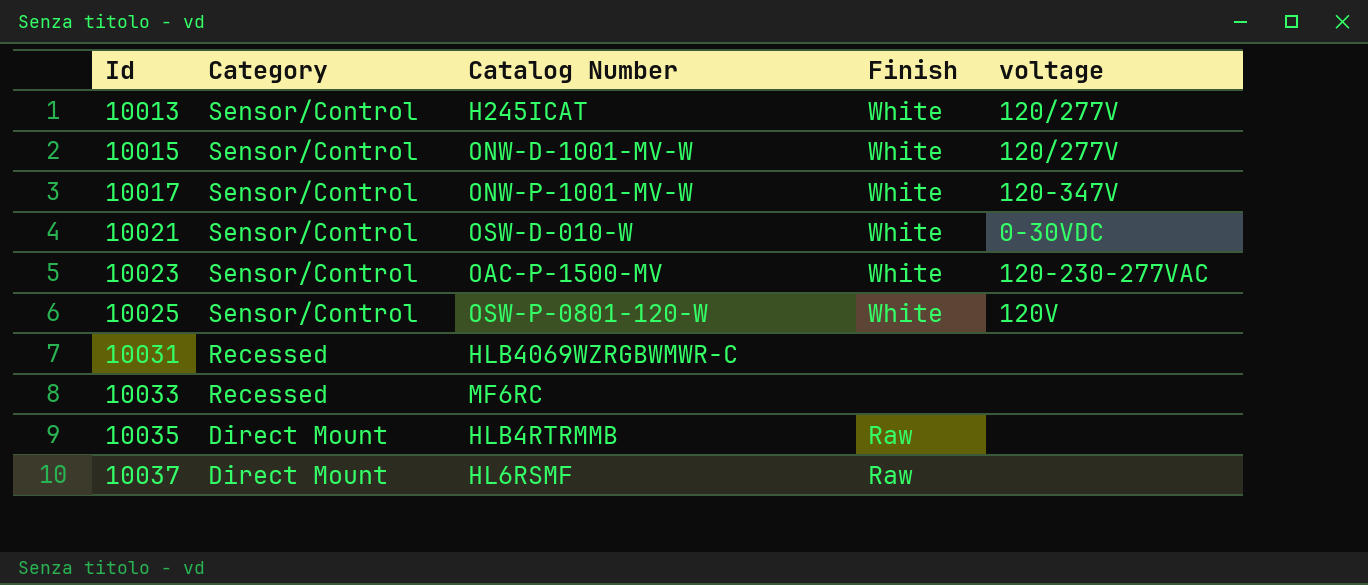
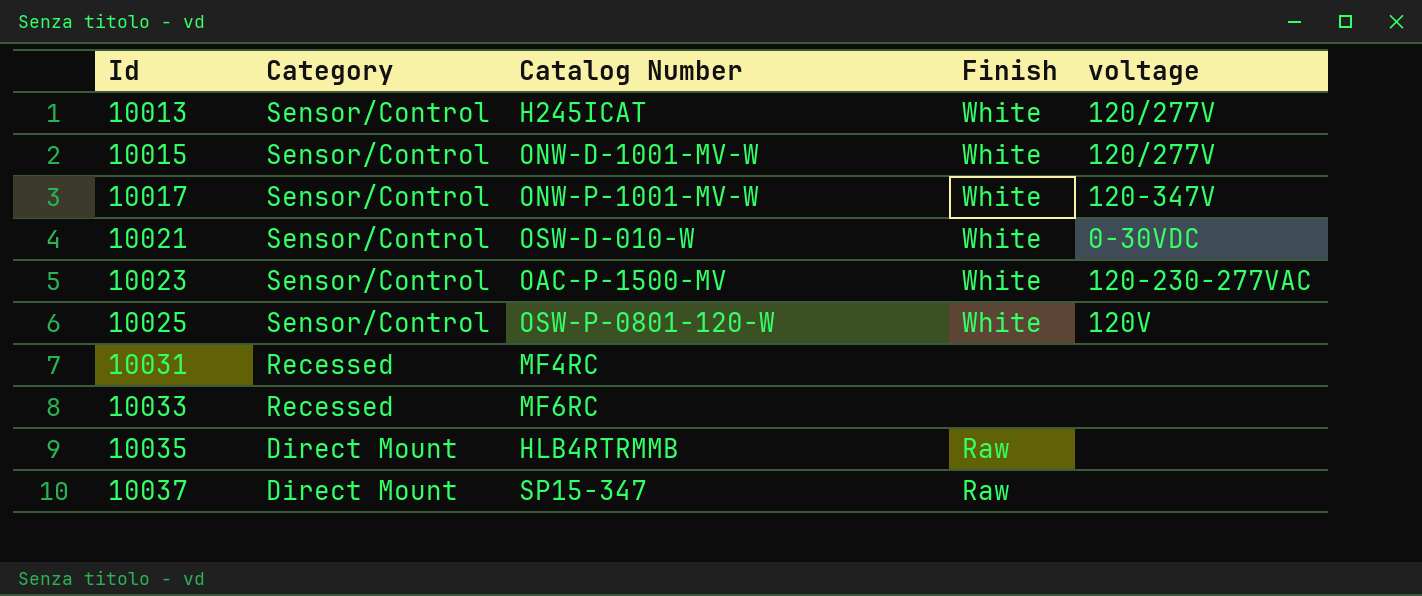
10031 | Catalog Number: HLB4069WZRGBWMWR-C -> MF4RC
10037 | Catalog Number: HL6RSMF -> SP15-347

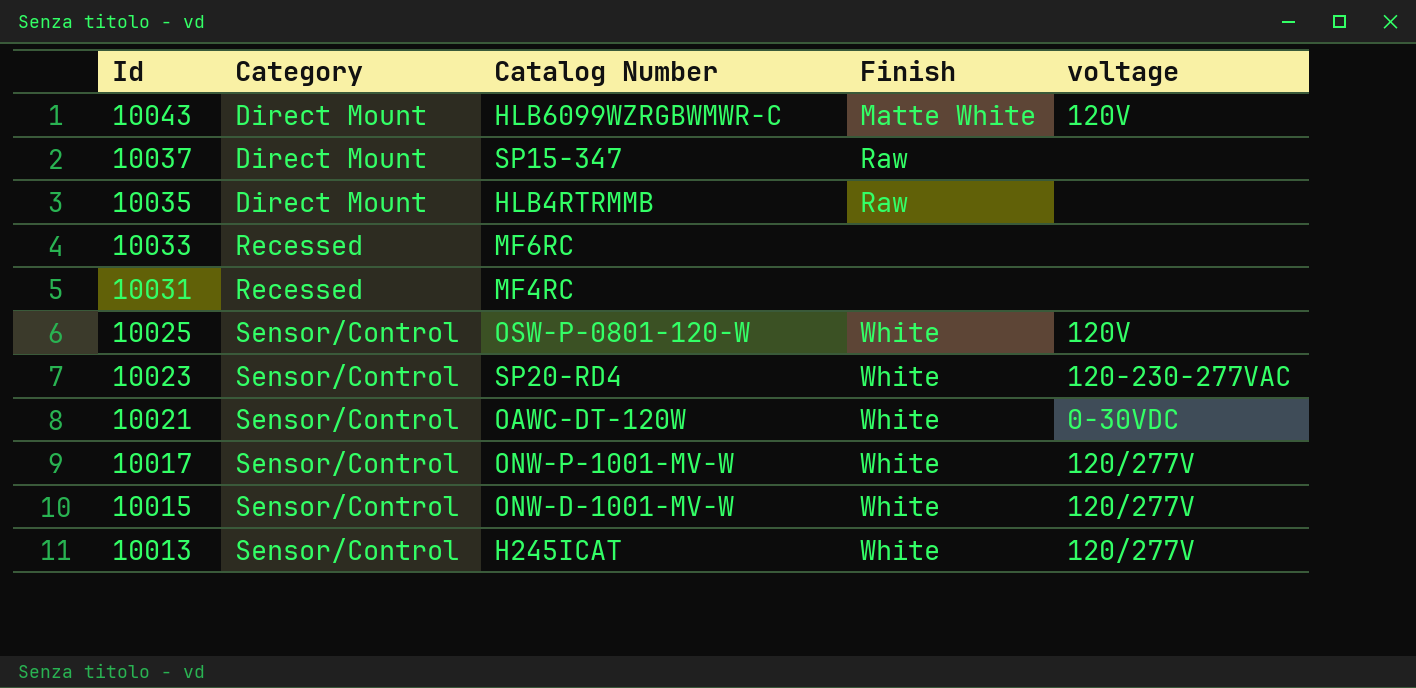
row order: Id ascending -> Id descending
row 10043: none -> Direct Mount | HLB6099WZRGBWMWR-C | Matte White | 120V
10023 | Catalog Number: OAC-P-1500-MV -> SP20-RD4
10021 | Catalog Number: OSW-D-010-W -> OAWC-DT-120W
10017 | voltage: 120-347V -> 120/277V

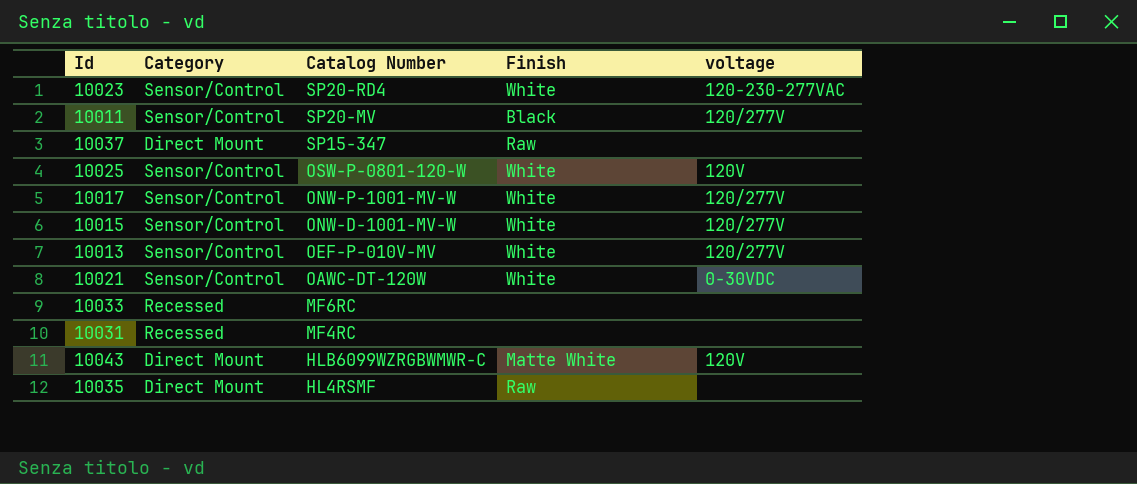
row order: Id descending -> Catalog Number descending
row 10011: none -> Sensor/Control | SP20-MV | Black | 120/277V
10013 | Catalog Number: H245ICAT -> OEF-P-010V-MV
10035 | Catalog Number: HLB4RTRMMB -> HL4RSMF

